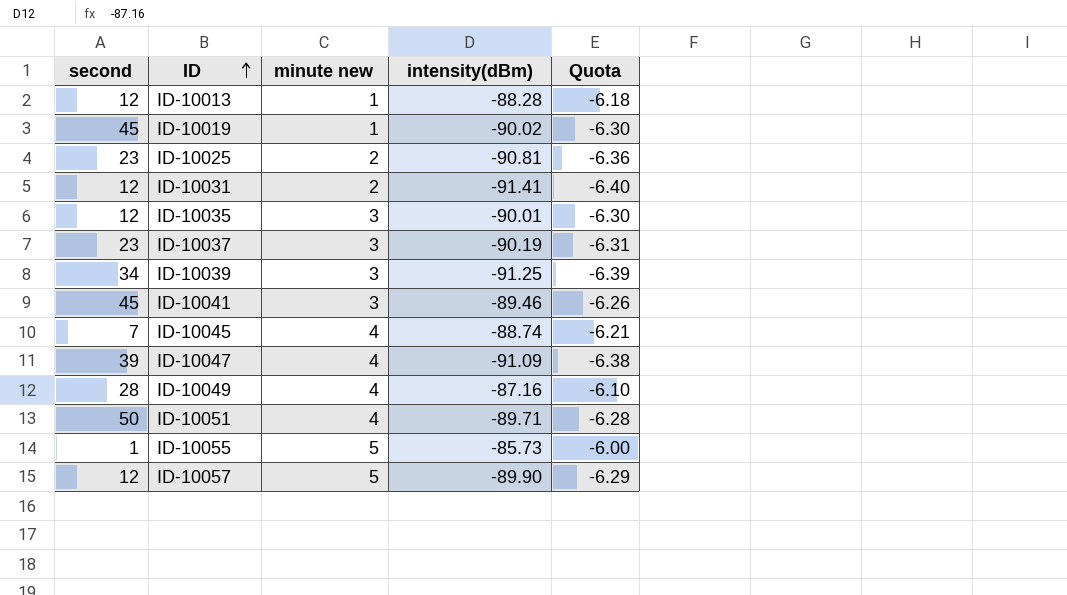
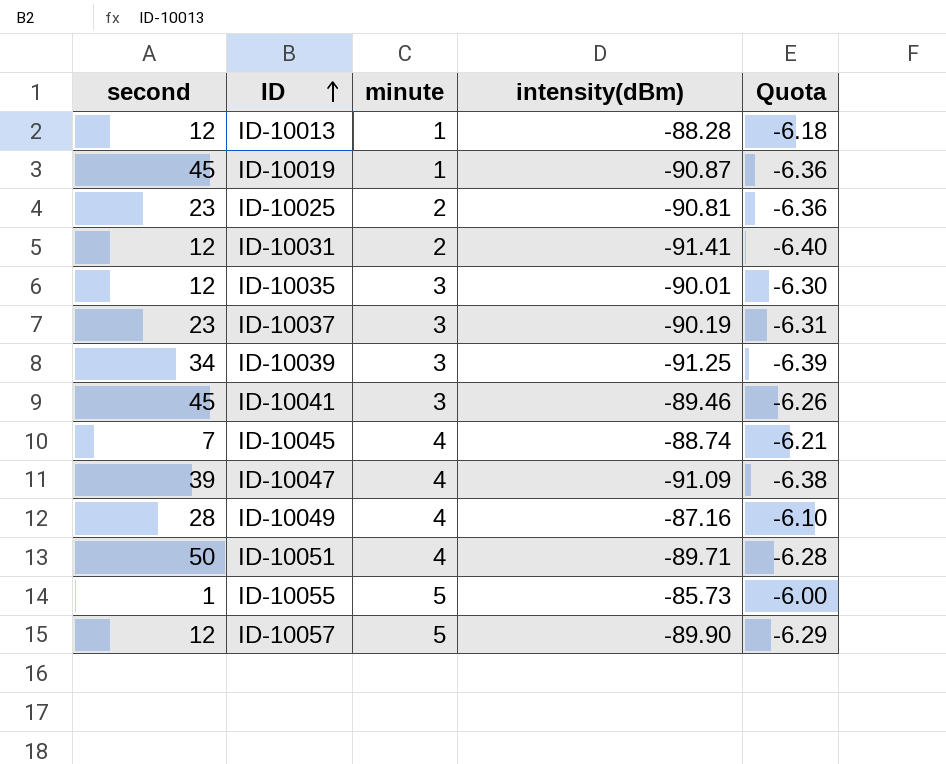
column name: minute new -> minute
ID-10019 | intensity(dBm): -90.02 -> -90.87
ID-10019 | Quota: -6.30 -> -6.36

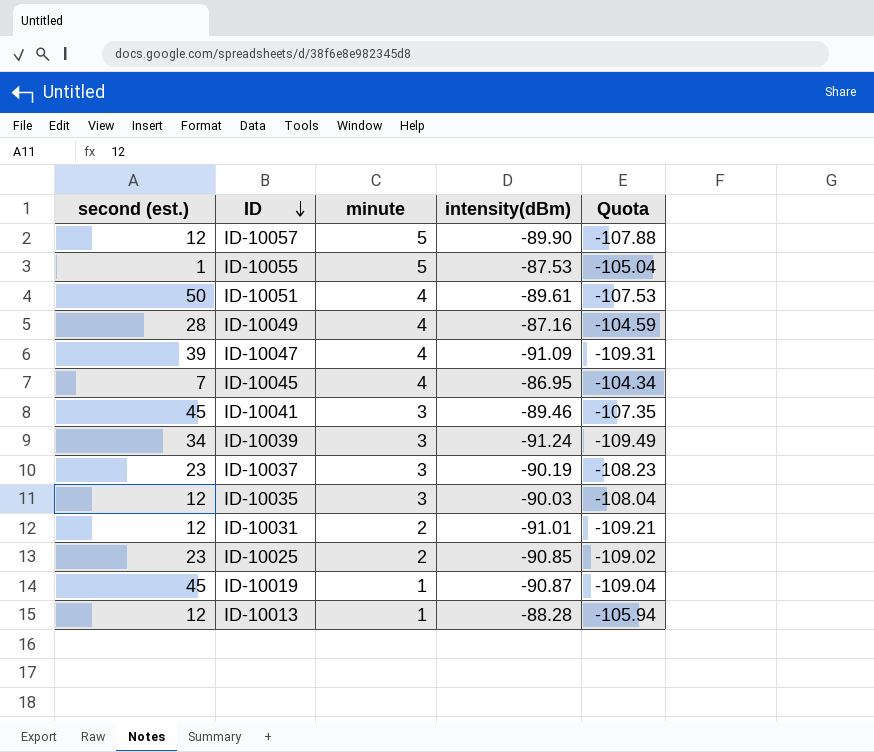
row order: ID ascending -> ID descending
column name: second -> second (est.)
column Quota | formula: [intensity(dBm)] * 0.07 -> [intensity(dBm)] * 1.2
ID-10055 | intensity(dBm): -85.73 -> -87.53
ID-10051 | intensity(dBm): -89.71 -> -89.61
ID-10045 | intensity(dBm): -88.74 -> -86.95
ID-10039 | intensity(dBm): -91.25 -> -91.24
ID-10035 | intensity(dBm): -90.01 -> -90.03
ID-10031 | intensity(dBm): -91.41 -> -91.01
ID-10025 | intensity(dBm): -90.81 -> -90.85

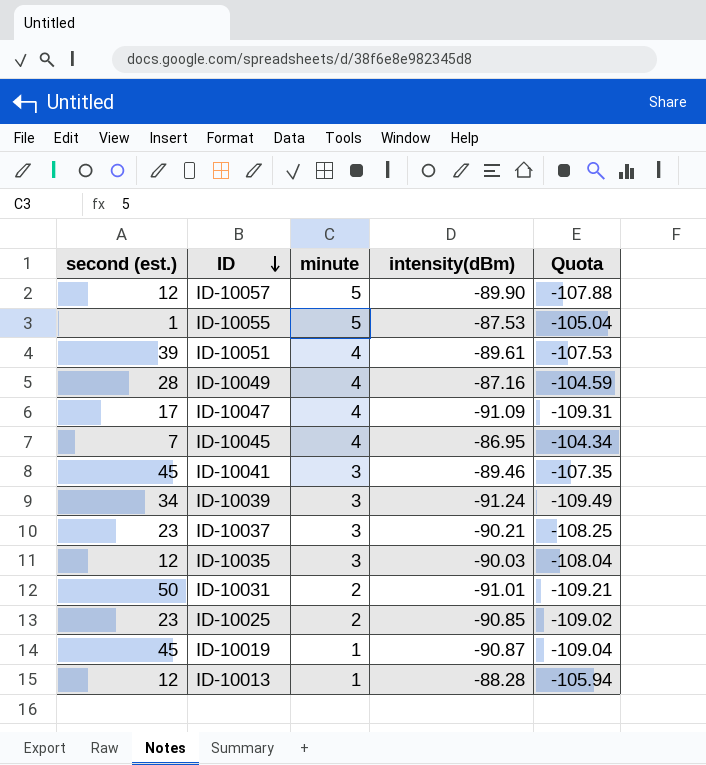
ID-10051 | second (est.): 50 -> 39
ID-10047 | second (est.): 39 -> 17
ID-10037 | intensity(dBm): -90.19 -> -90.21
ID-10037 | Quota: -108.23 -> -108.25
ID-10031 | second (est.): 12 -> 50

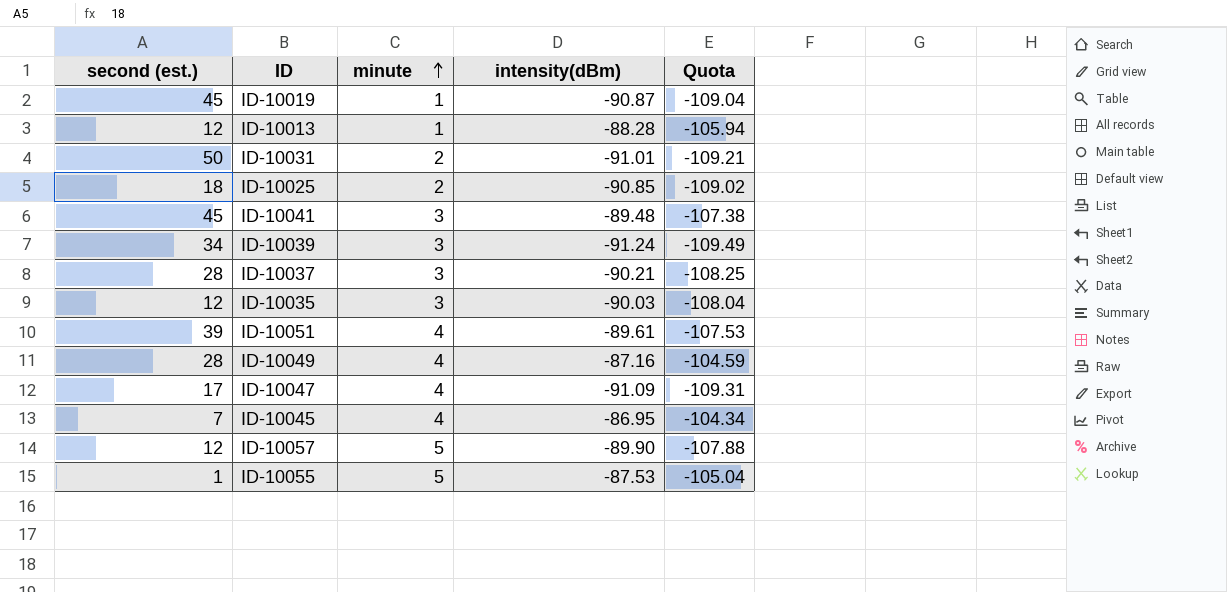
row order: ID descending -> minute ascending
ID-10025 | second (est.): 23 -> 18
ID-10041 | intensity(dBm): -89.46 -> -89.48
ID-10041 | Quota: -107.35 -> -107.38
ID-10037 | second (est.): 23 -> 28

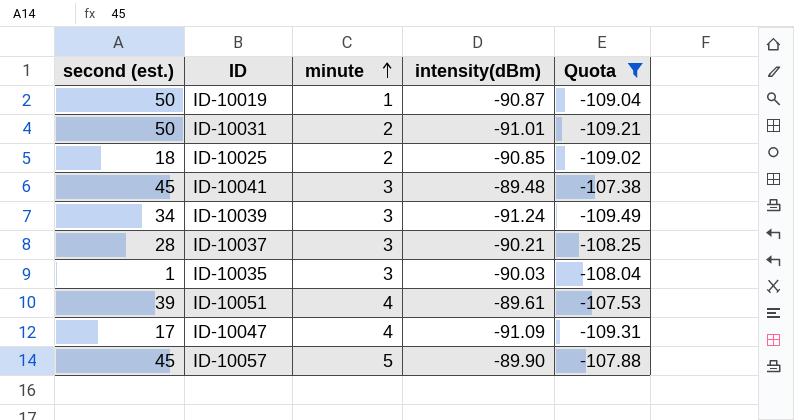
filter: none -> Quota <= -107.38
ID-10019 | second (est.): 45 -> 50
ID-10035 | second (est.): 12 -> 1
ID-10057 | second (est.): 12 -> 45

